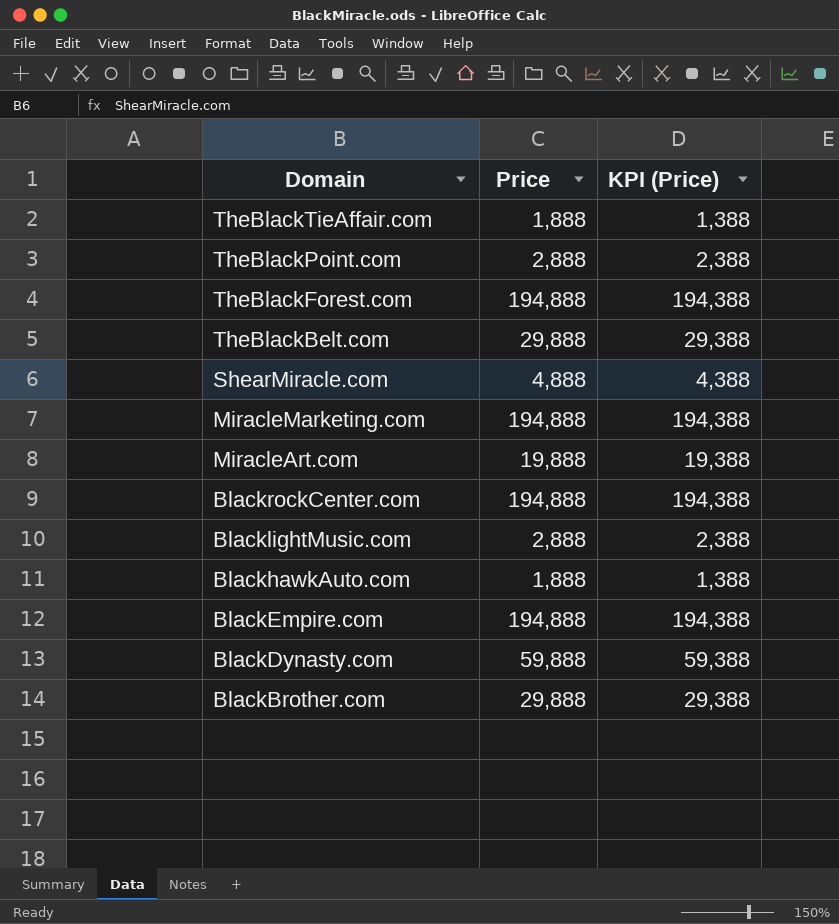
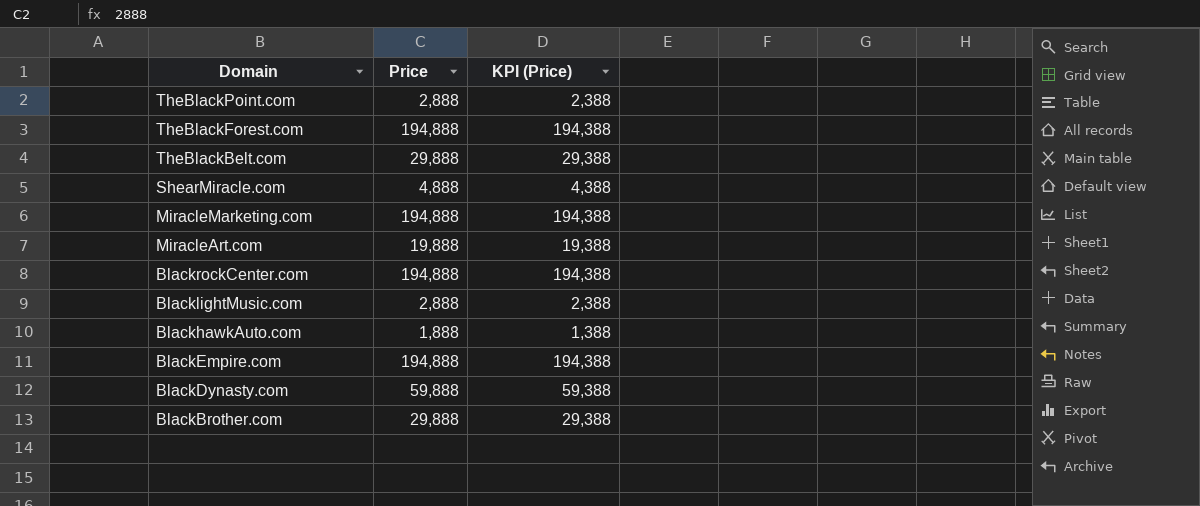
row TheBlackTieAffair.com: 1,888 | 1,388 -> none

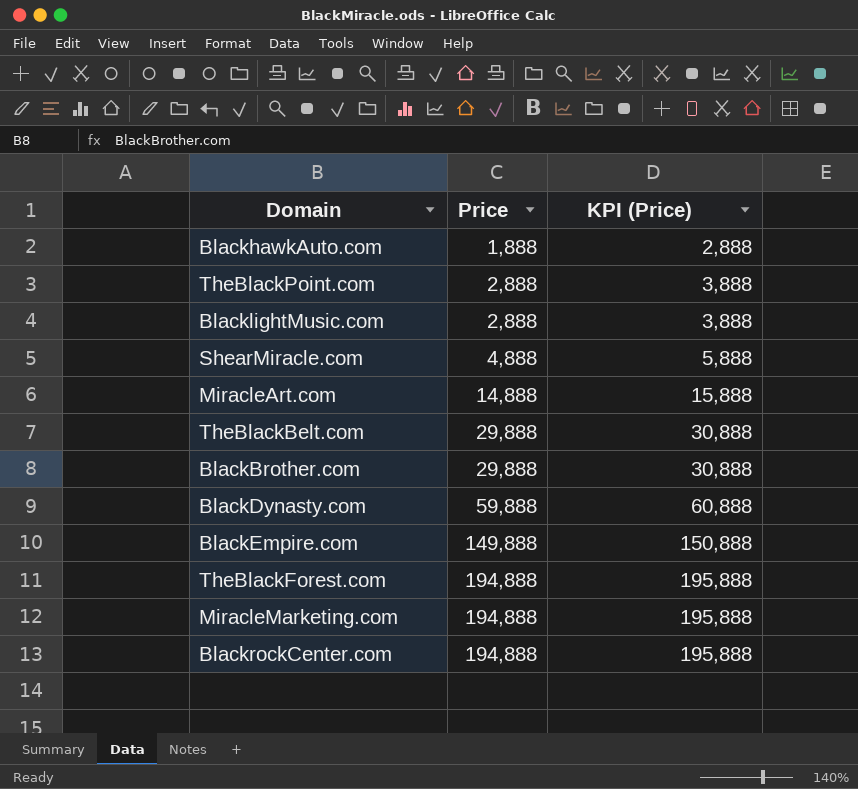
row order: Domain descending -> Price ascending
column KPI (Price) | formula: [Price] - 500 -> [Price] + 1000
MiracleArt.com | Price: 19,888 -> 14,888
BlackEmpire.com | Price: 194,888 -> 149,888

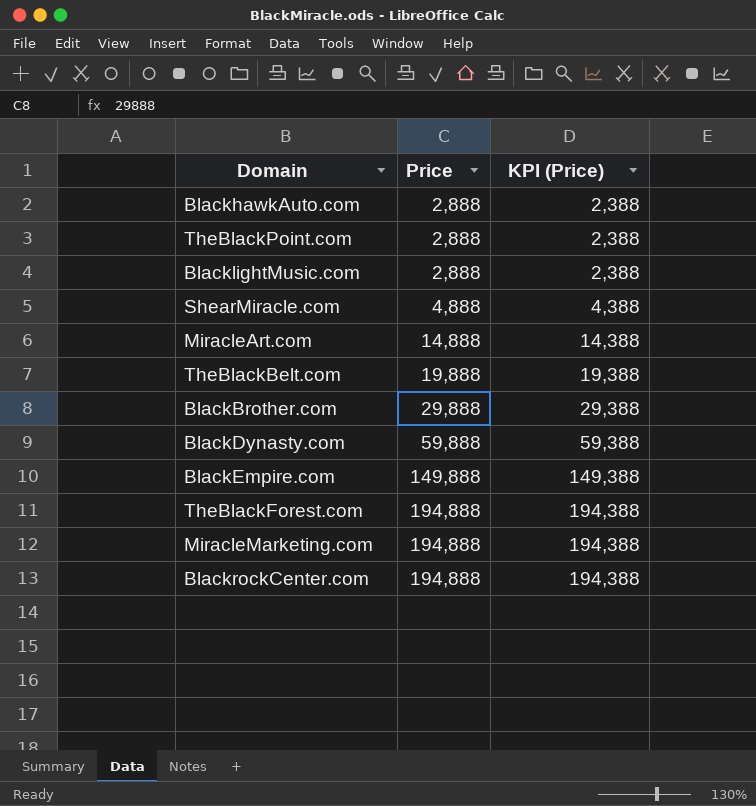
column KPI (Price) | formula: [Price] + 1000 -> [Price] - 500
BlackhawkAuto.com | Price: 1,888 -> 2,888
TheBlackBelt.com | Price: 29,888 -> 19,888

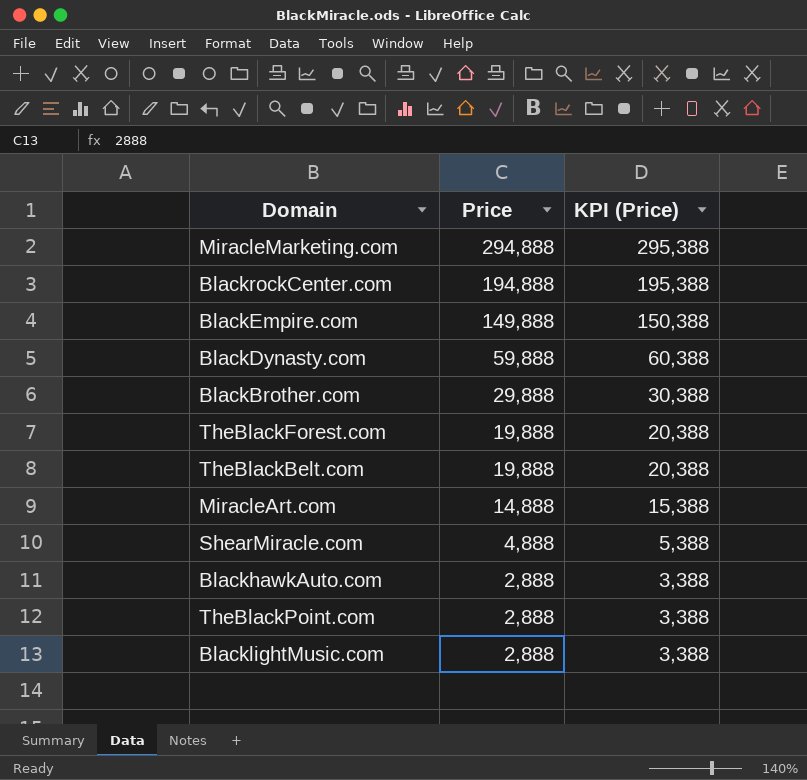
row order: Price ascending -> Price descending
column KPI (Price) | formula: [Price] - 500 -> [Price] + 500
MiracleMarketing.com | Price: 194,888 -> 294,888
TheBlackForest.com | Price: 194,888 -> 19,888

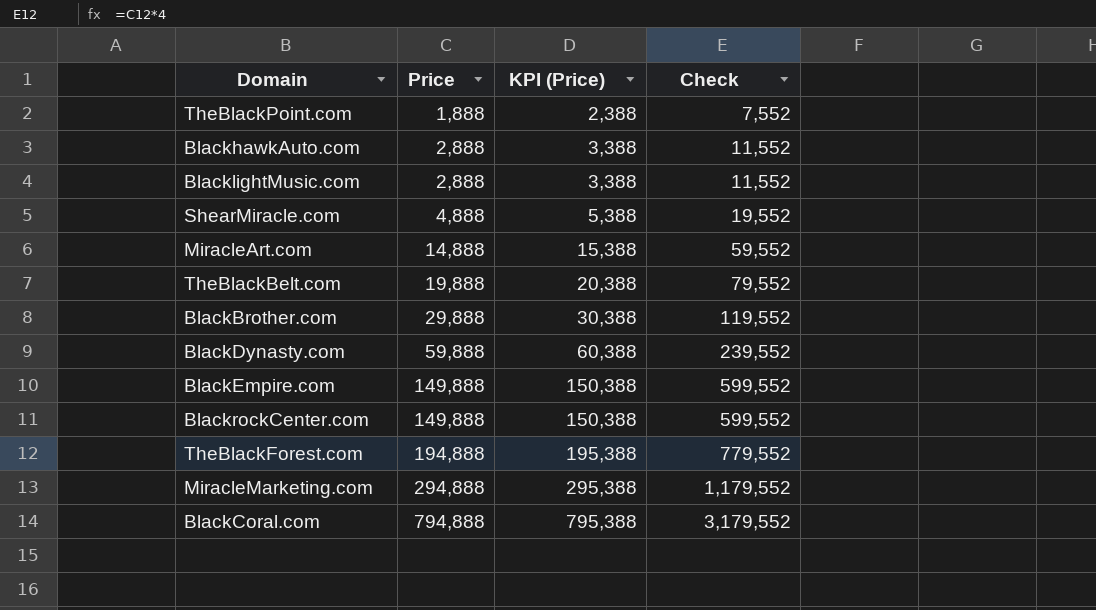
row order: Price descending -> Price ascending
column Check | formula: none -> [Price] * 4
TheBlackPoint.com | Price: 2,888 -> 1,888
TheBlackPoint.com | KPI (Price): 3,388 -> 2,388
BlackrockCenter.com | Price: 194,888 -> 149,888
BlackrockCenter.com | KPI (Price): 195,388 -> 150,388
TheBlackForest.com | Price: 19,888 -> 194,888
TheBlackForest.com | KPI (Price): 20,388 -> 195,388
row BlackCoral.com: none -> 794,888 | 795,388 | 3,179,552

